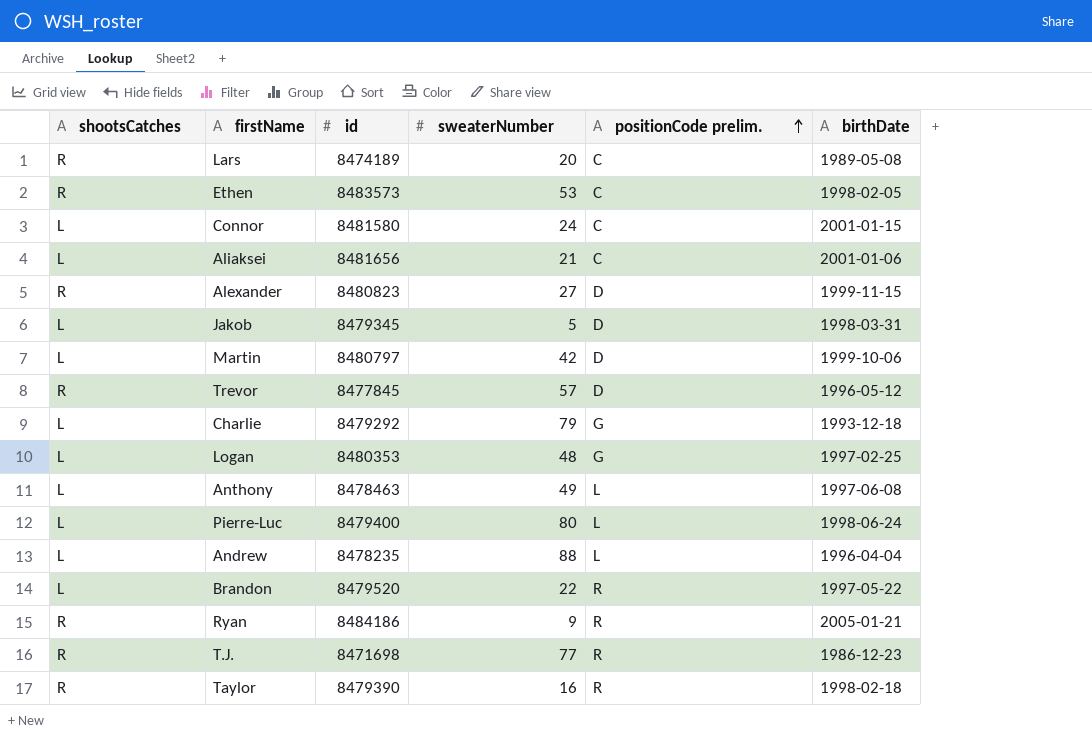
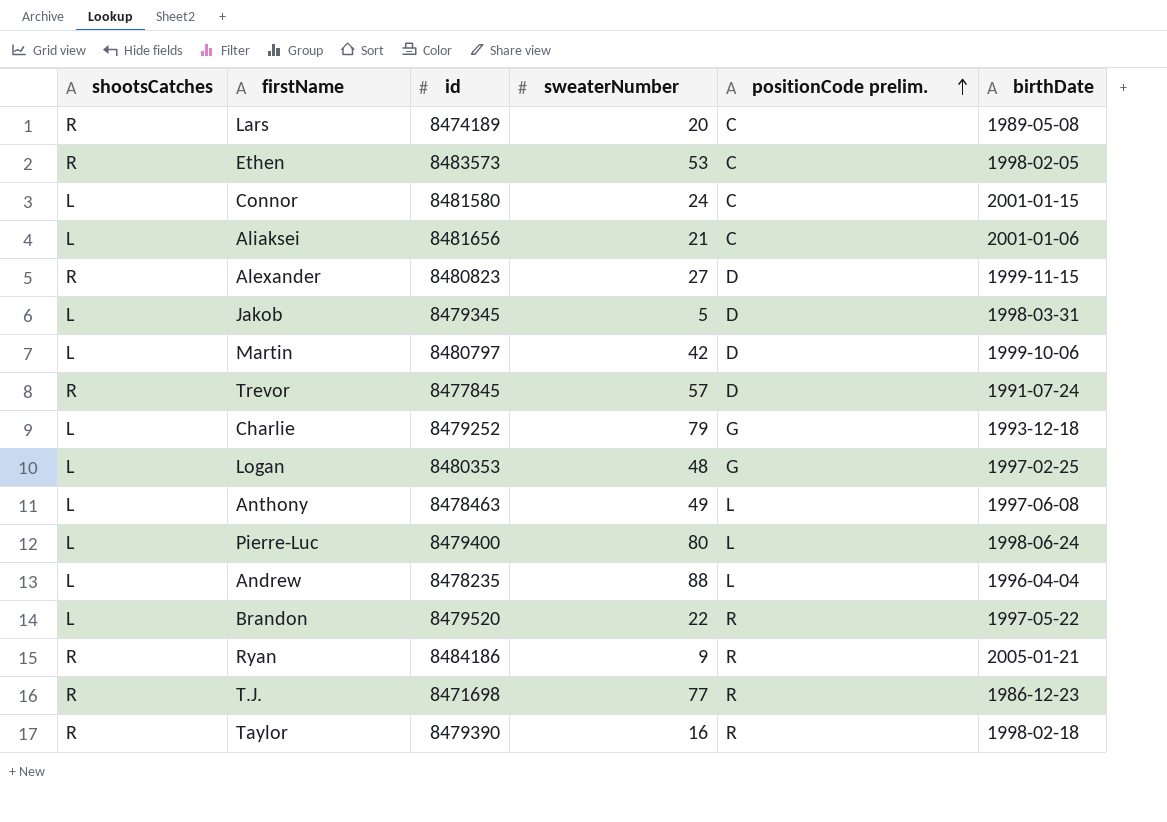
Trevor | birthDate: 1996-05-12 -> 1991-07-24
Charlie | id: 8479292 -> 8479252

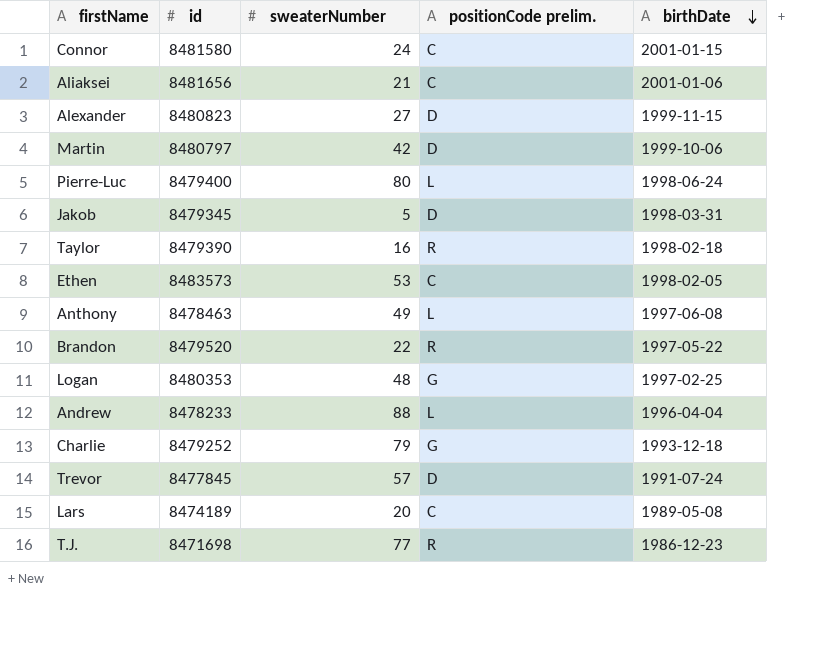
row order: positionCode prelim. ascending -> birthDate descending
column shootsCatches | position: 1 -> none
row Ryan: R | 8484186 | 9 | R | 2005-01-21 -> none
Andrew | id: 8478235 -> 8478233

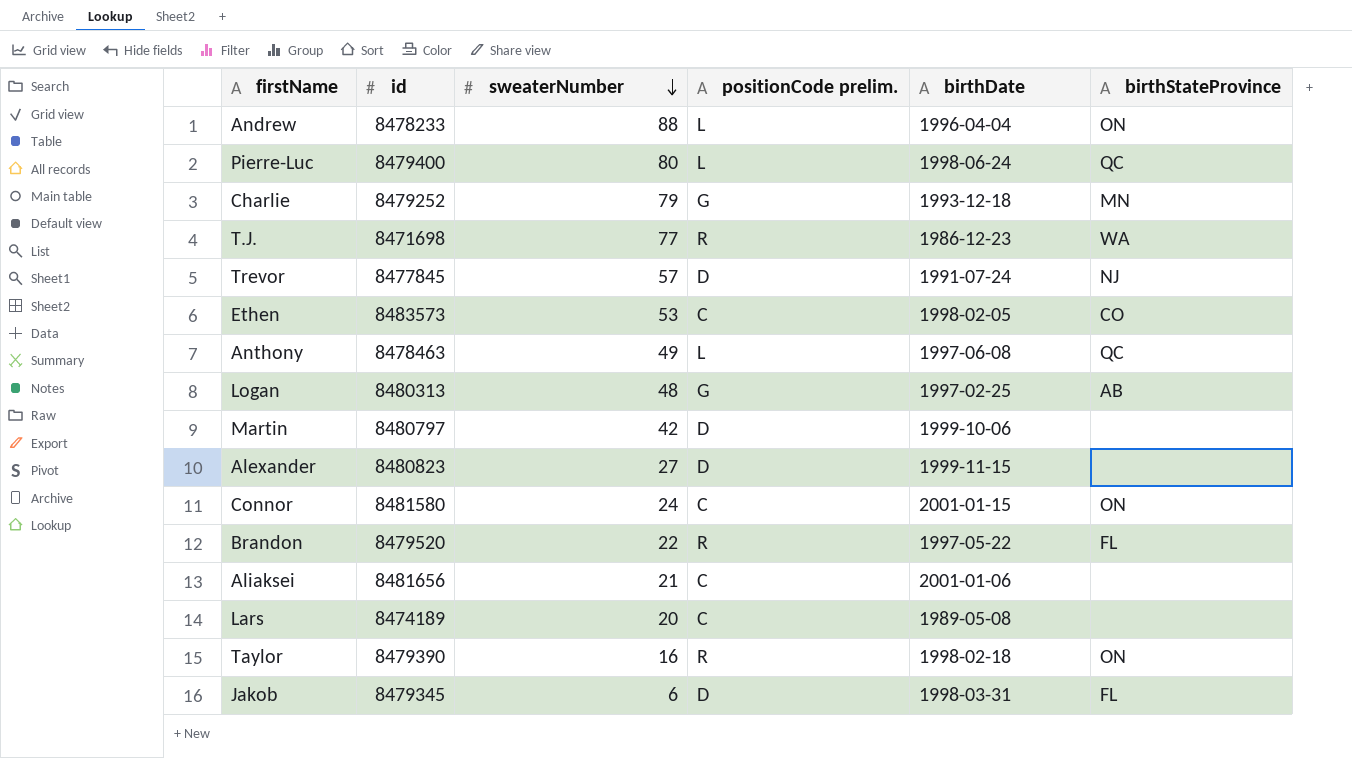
row order: birthDate descending -> sweaterNumber descending
column birthStateProvince | position: none -> 6
Logan | id: 8480353 -> 8480313
Jakob | sweaterNumber: 5 -> 6

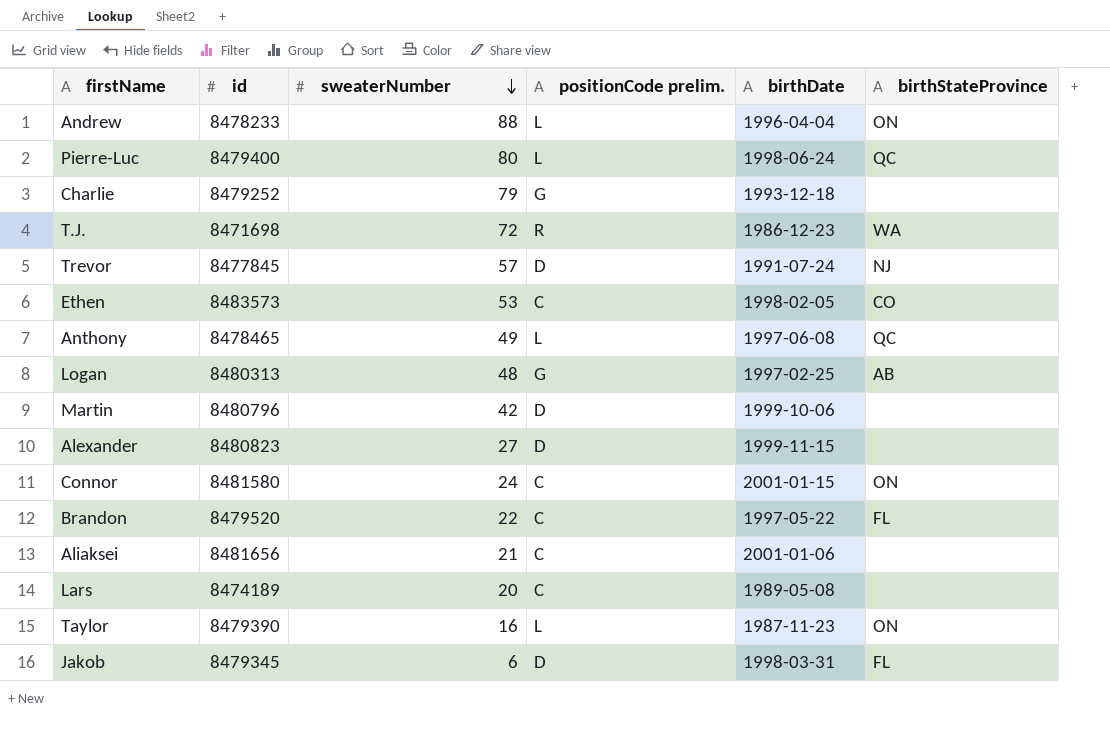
Charlie | birthStateProvince: MN -> none
T.J. | sweaterNumber: 77 -> 72
Anthony | id: 8478463 -> 8478465
Martin | id: 8480797 -> 8480796
Brandon | positionCode prelim.: R -> C
Taylor | positionCode prelim.: R -> L
Taylor | birthDate: 1998-02-18 -> 1987-11-23

